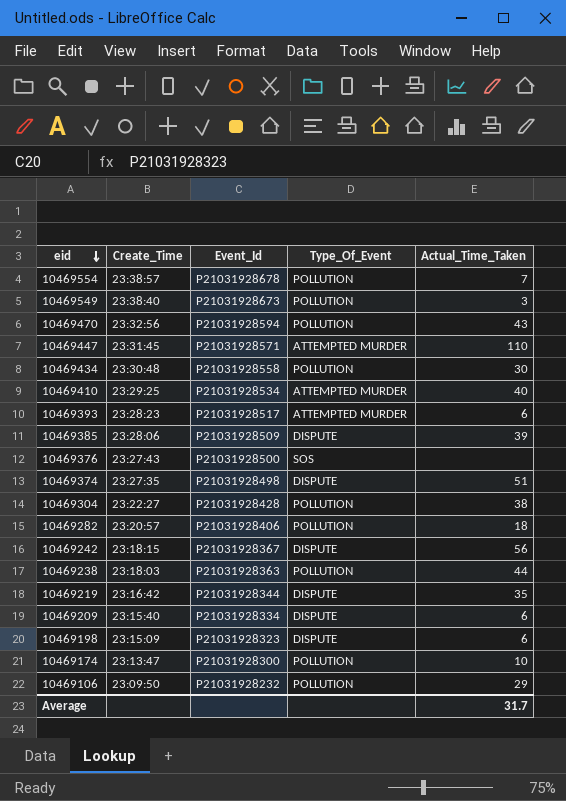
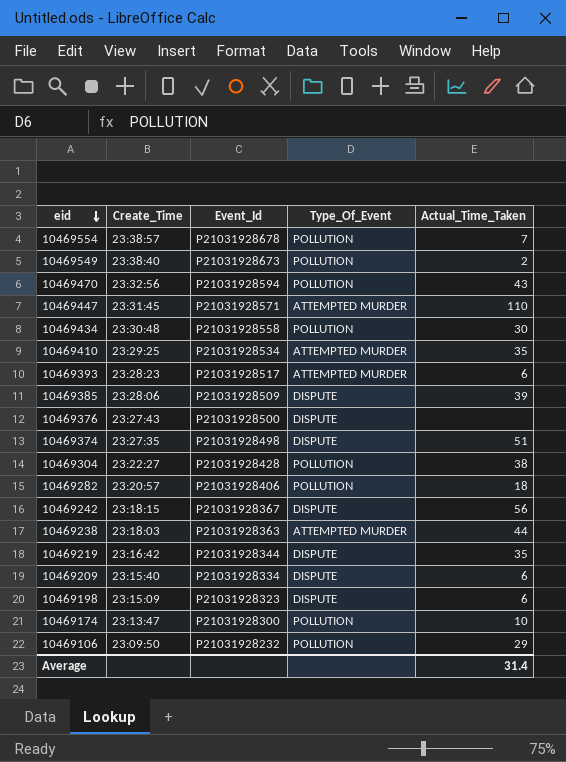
10469549 | Actual_Time_Taken: 3 -> 2
10469410 | Actual_Time_Taken: 40 -> 35
10469376 | Type_Of_Event: SOS -> DISPUTE
10469238 | Type_Of_Event: POLLUTION -> ATTEMPTED MURDER
Average | Actual_Time_Taken: 31.7 -> 31.4

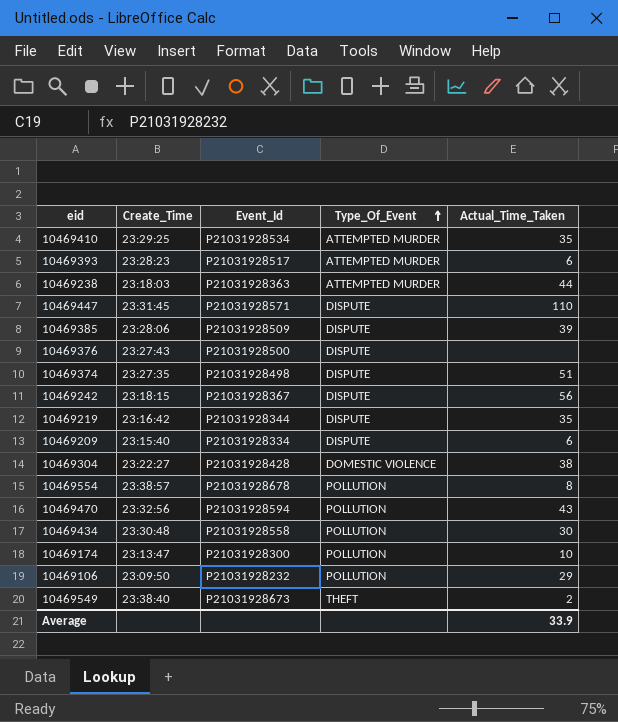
row order: eid descending -> Type_Of_Event ascending
row 10469282: 23:20:57 | P21031928406 | POLLUTION | 18 -> none
row 10469198: 23:15:09 | P21031928323 | DISPUTE | 6 -> none
10469447 | Type_Of_Event: ATTEMPTED MURDER -> DISPUTE
10469304 | Type_Of_Event: POLLUTION -> DOMESTIC VIOLENCE
10469554 | Actual_Time_Taken: 7 -> 8
10469549 | Type_Of_Event: POLLUTION -> THEFT
Average | Actual_Time_Taken: 31.4 -> 33.9

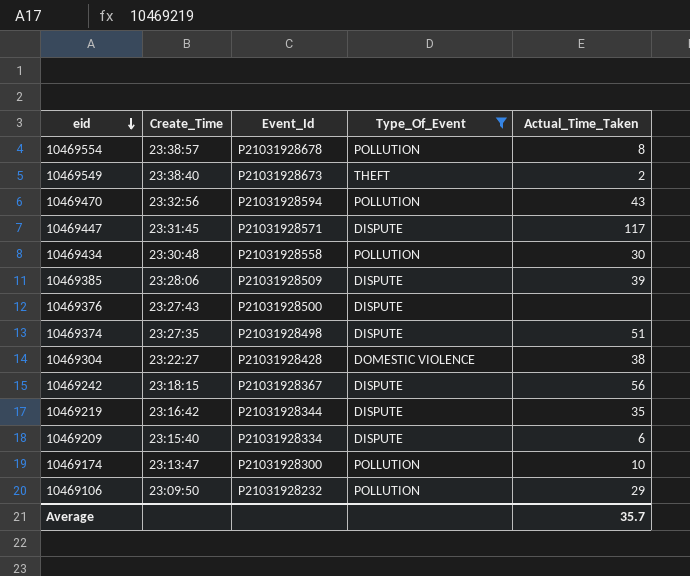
filter: none -> Type_Of_Event != ATTEMPTED MURDER
row order: Type_Of_Event ascending -> eid descending
10469447 | Actual_Time_Taken: 110 -> 117
Average | Actual_Time_Taken: 33.9 -> 35.7

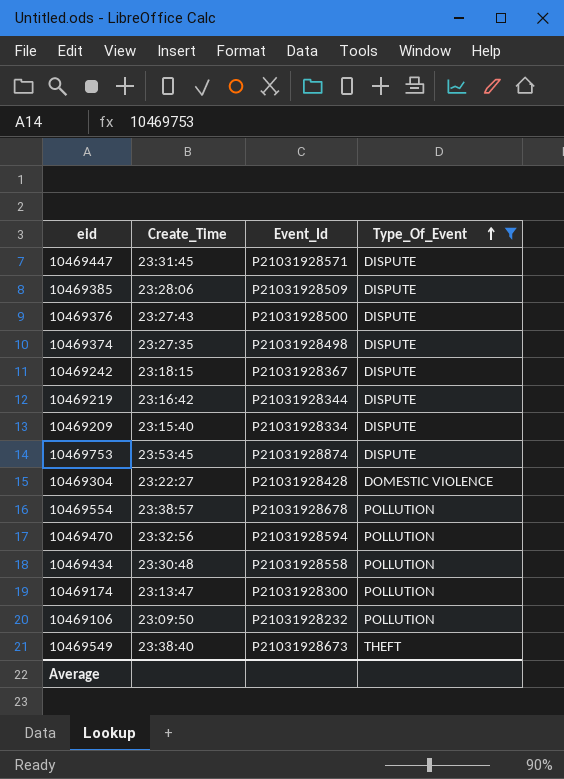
row order: eid descending -> Type_Of_Event ascending
column Actual_Time_Taken | position: 5 -> none
row 10469753: none -> 23:53:45 | P21031928874 | DISPUTE

